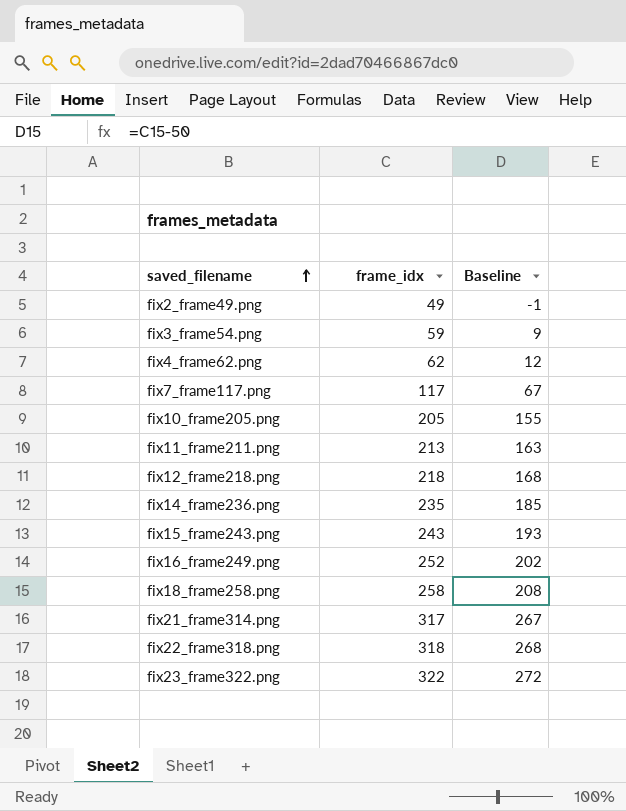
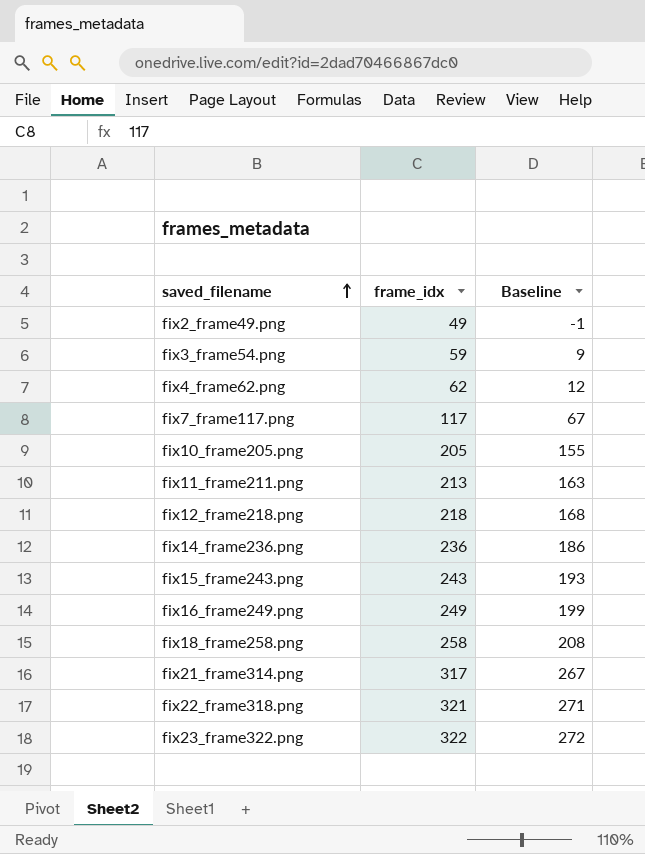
fix14_frame236.png | frame_idx: 235 -> 236
fix14_frame236.png | Baseline: 185 -> 186
fix16_frame249.png | frame_idx: 252 -> 249
fix16_frame249.png | Baseline: 202 -> 199
fix22_frame318.png | frame_idx: 318 -> 321
fix22_frame318.png | Baseline: 268 -> 271

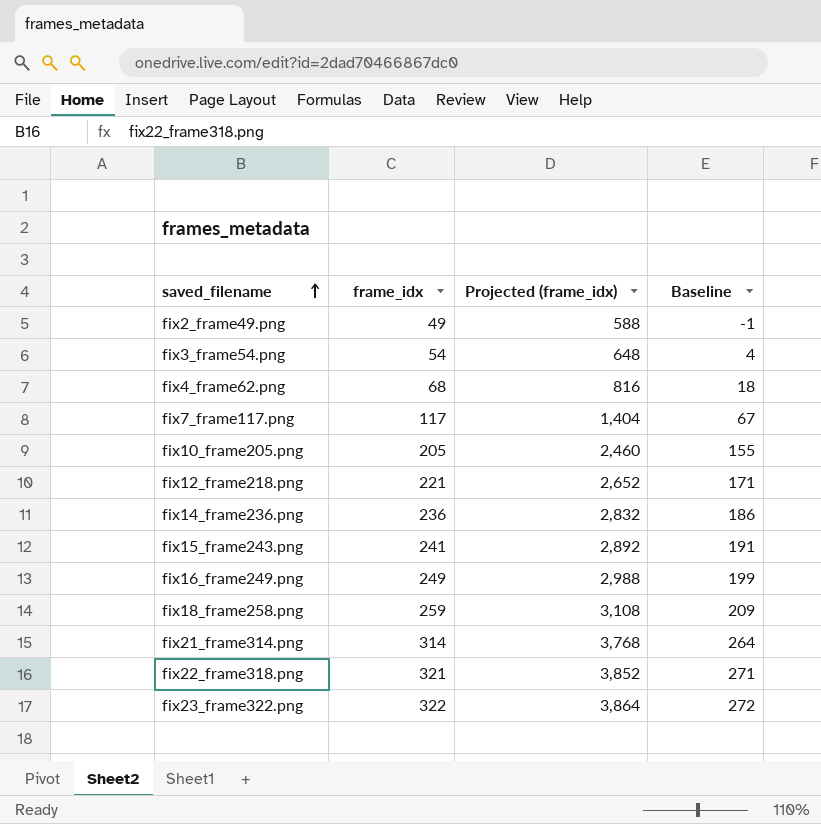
column Projected (frame_idx) | formula: none -> [frame_idx] * 12
row fix11_frame211.png: 213 | 163 -> none
fix3_frame54.png | frame_idx: 59 -> 54
fix3_frame54.png | Baseline: 9 -> 4
fix4_frame62.png | frame_idx: 62 -> 68
fix4_frame62.png | Baseline: 12 -> 18
fix12_frame218.png | frame_idx: 218 -> 221
fix12_frame218.png | Baseline: 168 -> 171
fix15_frame243.png | frame_idx: 243 -> 241
fix15_frame243.png | Baseline: 193 -> 191
fix18_frame258.png | frame_idx: 258 -> 259
fix18_frame258.png | Baseline: 208 -> 209
fix21_frame314.png | frame_idx: 317 -> 314
fix21_frame314.png | Baseline: 267 -> 264

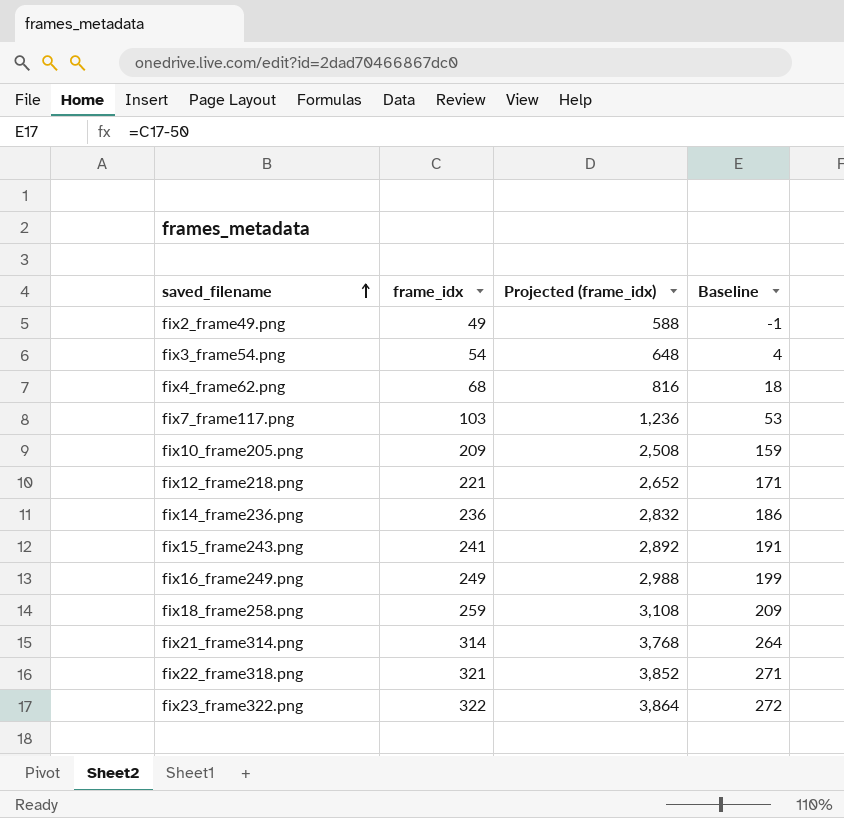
fix7_frame117.png | frame_idx: 117 -> 103
fix7_frame117.png | Projected (frame_idx): 1,404 -> 1,236
fix7_frame117.png | Baseline: 67 -> 53
fix10_frame205.png | frame_idx: 205 -> 209
fix10_frame205.png | Projected (frame_idx): 2,460 -> 2,508
fix10_frame205.png | Baseline: 155 -> 159

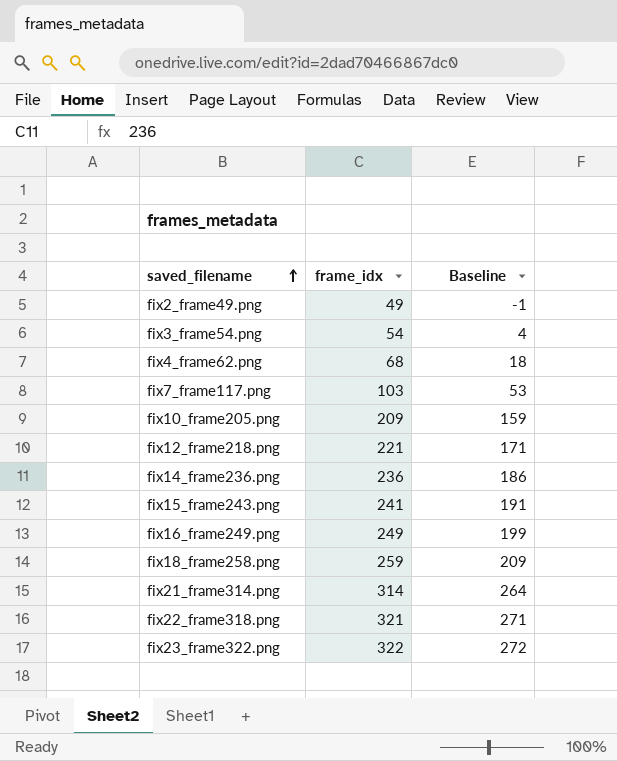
column Projected (frame_idx) | formula: [frame_idx] * 12 -> none

